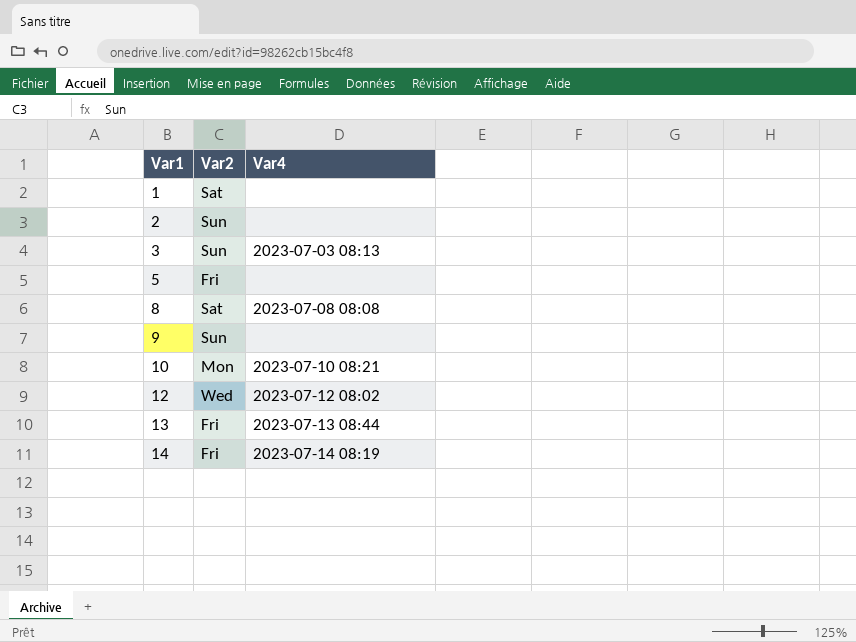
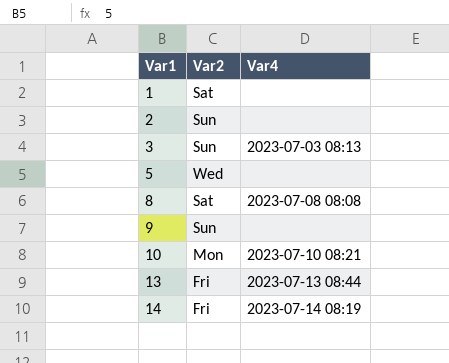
row 12: Wed | 2023-07-12 08:02 -> none
5 | Var2: Fri -> Wed

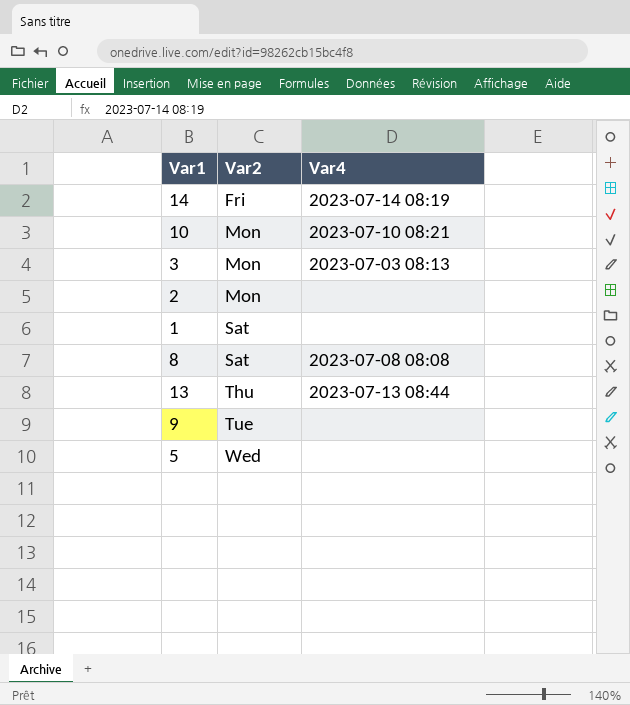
row order: Var1 ascending -> Var2 ascending
3 | Var2: Sun -> Mon
2 | Var2: Sun -> Mon
13 | Var2: Fri -> Thu
9 | Var2: Sun -> Tue

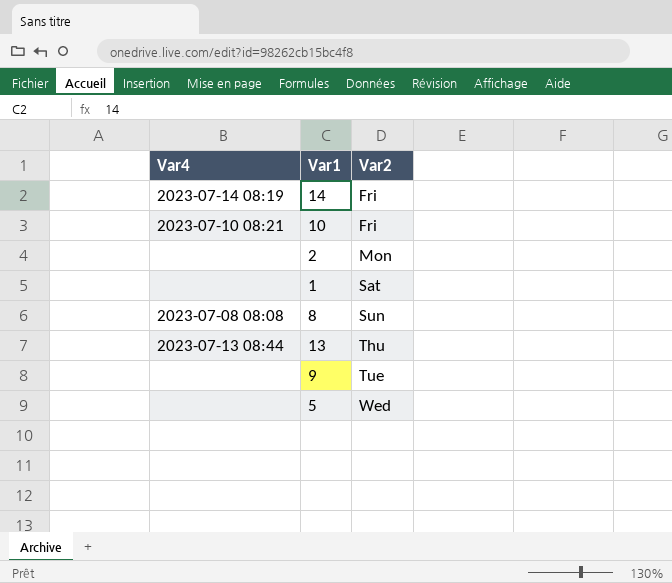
column Var4 | position: 3 -> 1
row 3: Mon | 2023-07-03 08:13 -> none
10 | Var2: Mon -> Fri
8 | Var2: Sat -> Sun

